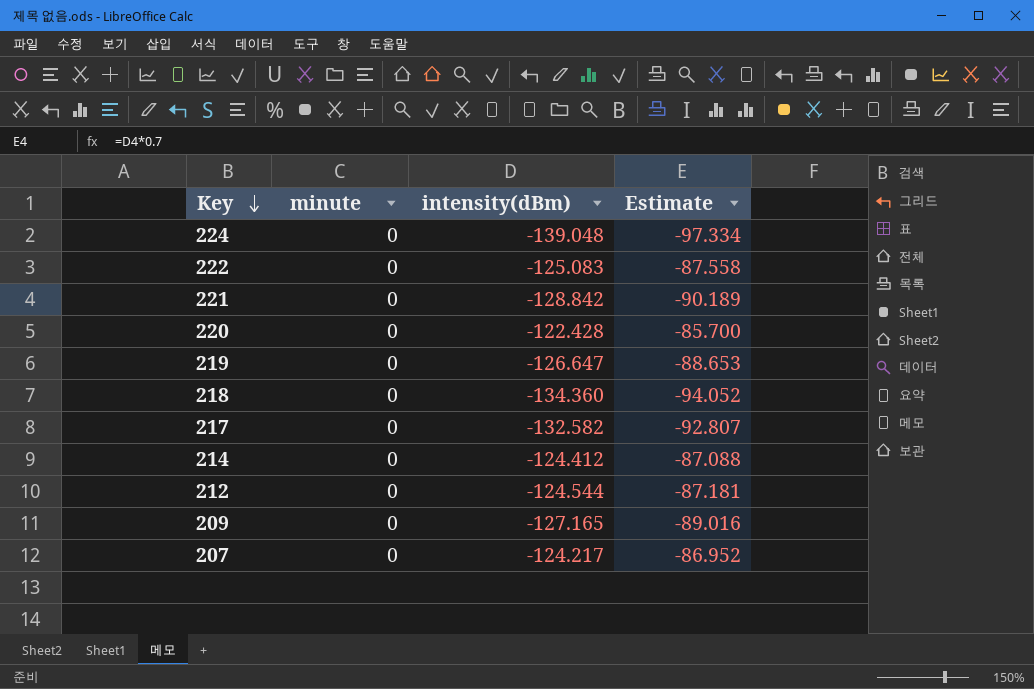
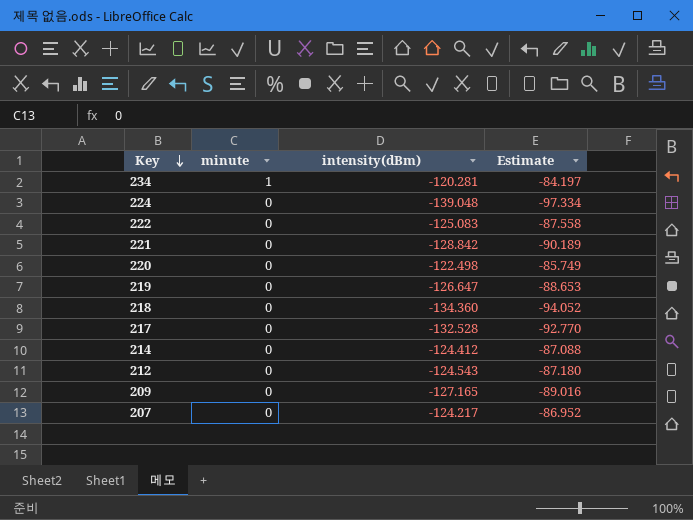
row 234: none -> 1 | -120.281 | -84.197
220 | intensity(dBm): -122.428 -> -122.498
220 | Estimate: -85.700 -> -85.749
217 | intensity(dBm): -132.582 -> -132.528
217 | Estimate: -92.807 -> -92.770
212 | intensity(dBm): -124.544 -> -124.543
212 | Estimate: -87.181 -> -87.180

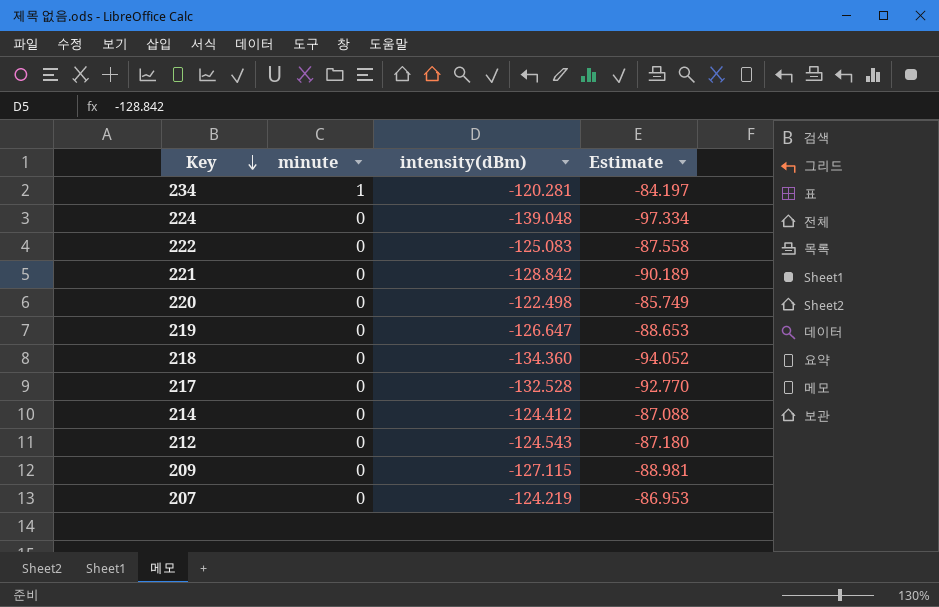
209 | intensity(dBm): -127.165 -> -127.115
209 | Estimate: -89.016 -> -88.981
207 | intensity(dBm): -124.217 -> -124.219
207 | Estimate: -86.952 -> -86.953

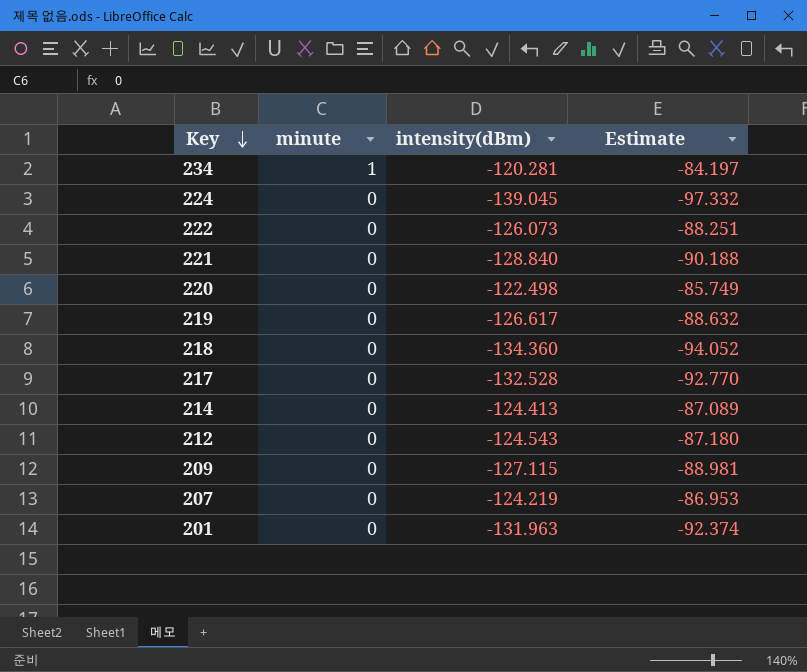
224 | intensity(dBm): -139.048 -> -139.045
224 | Estimate: -97.334 -> -97.332
222 | intensity(dBm): -125.083 -> -126.073
222 | Estimate: -87.558 -> -88.251
221 | intensity(dBm): -128.842 -> -128.840
221 | Estimate: -90.189 -> -90.188
219 | intensity(dBm): -126.647 -> -126.617
219 | Estimate: -88.653 -> -88.632
214 | intensity(dBm): -124.412 -> -124.413
214 | Estimate: -87.088 -> -87.089
row 201: none -> 0 | -131.963 | -92.374

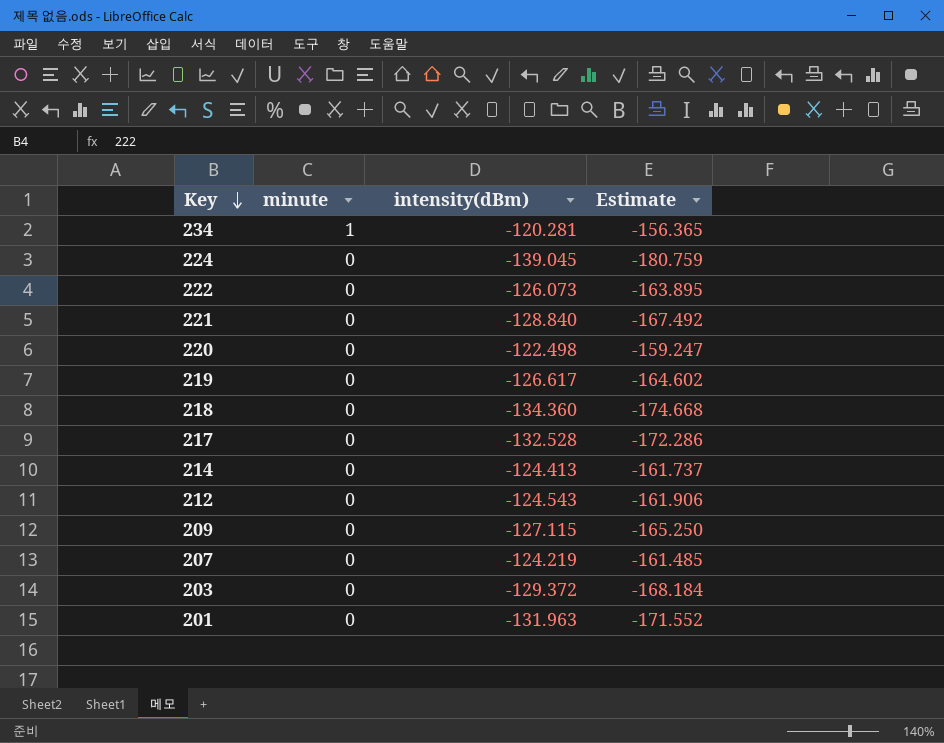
column Estimate | formula: [intensity(dBm)] * 0.7 -> [intensity(dBm)] * 1.3
row 203: none -> 0 | -129.372 | -168.184

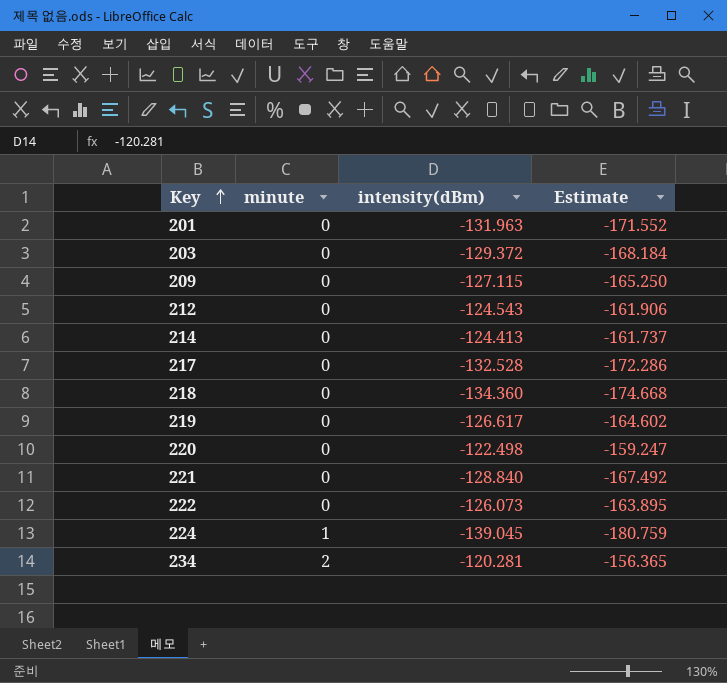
row order: Key descending -> Key ascending
row 207: 0 | -124.219 | -161.485 -> none
224 | minute: 0 -> 1
234 | minute: 1 -> 2

